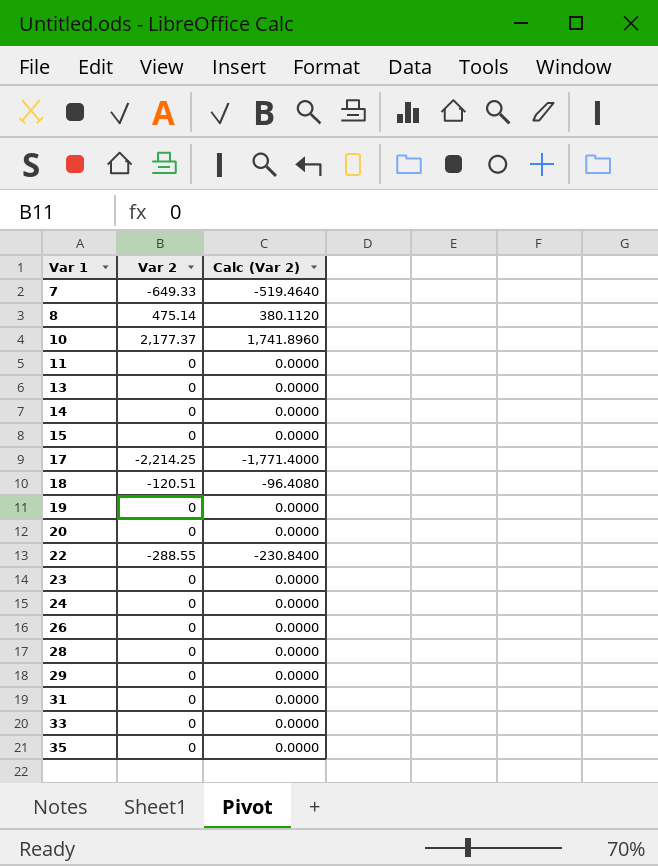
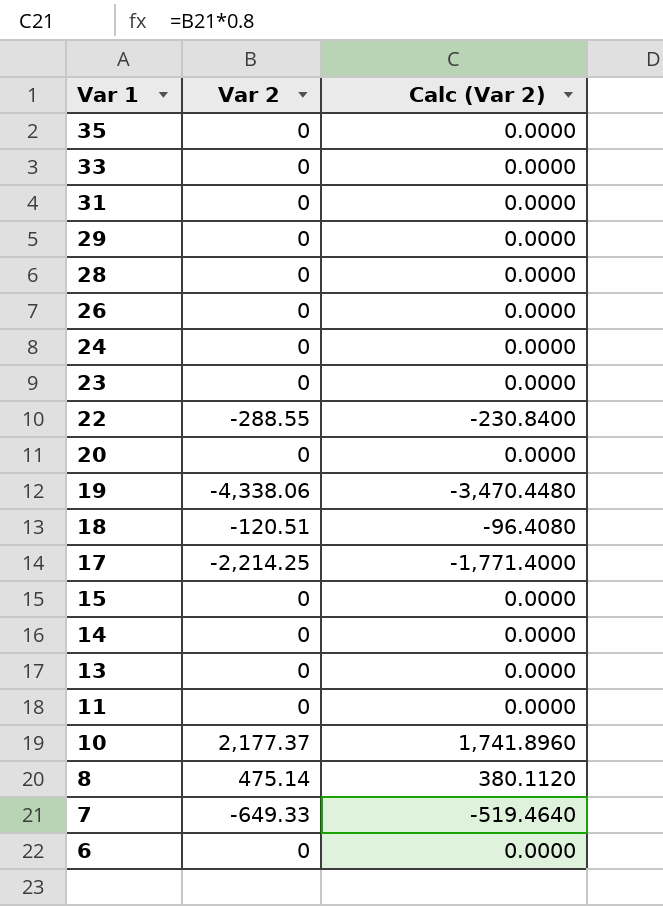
row order: Var 1 ascending -> Var 1 descending
19 | Var 2: 0 -> -4,338.06
19 | Calc (Var 2): 0.0000 -> -3,470.4480
row 6: none -> 0 | 0.0000

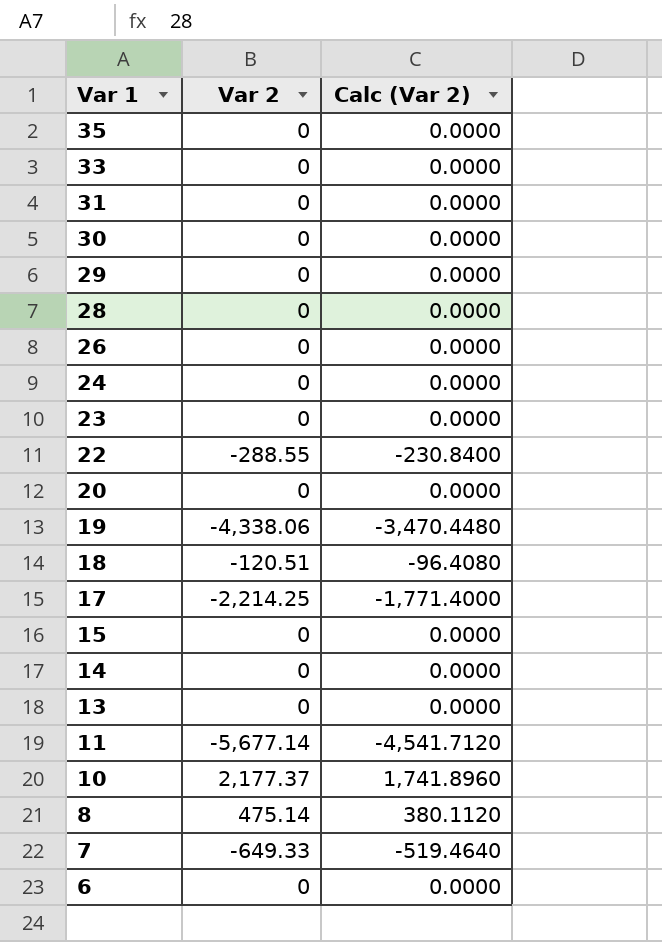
row 30: none -> 0 | 0.0000
11 | Var 2: 0 -> -5,677.14
11 | Calc (Var 2): 0.0000 -> -4,541.7120

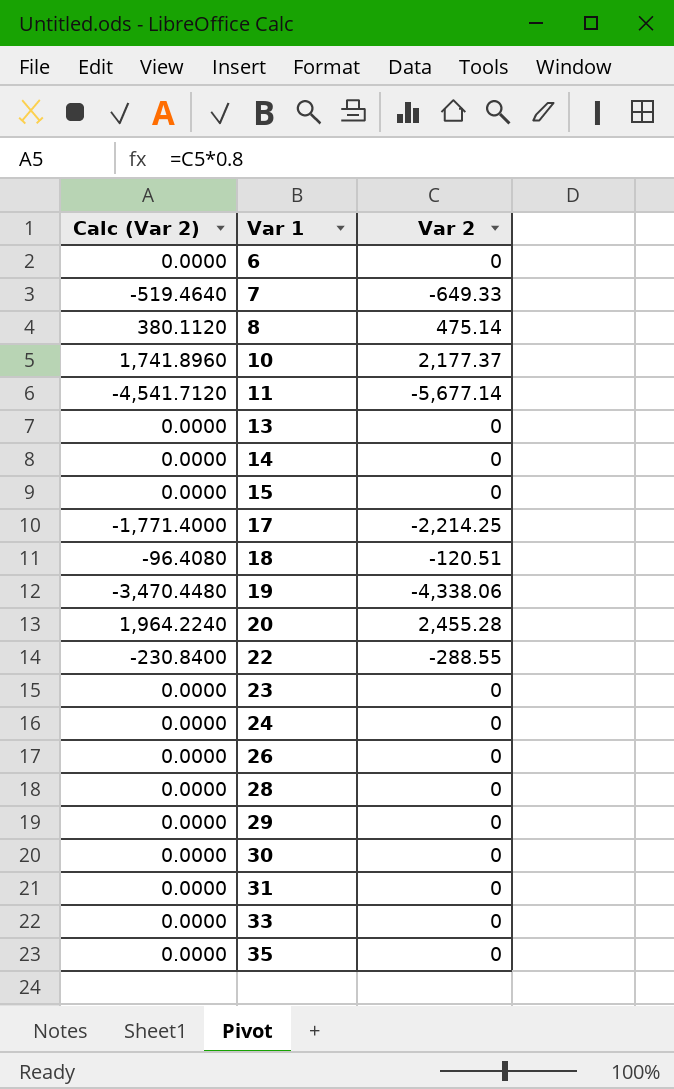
row order: Var 1 descending -> Var 1 ascending
column Calc (Var 2) | position: 3 -> 1
20 | Calc (Var 2): 0.0000 -> 1,964.2240
20 | Var 2: 0 -> 2,455.28

